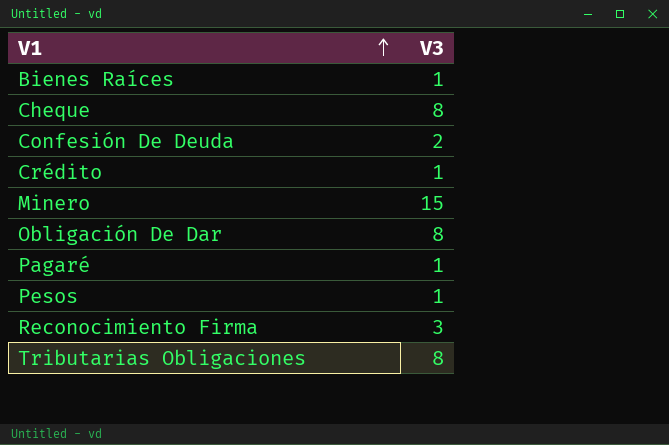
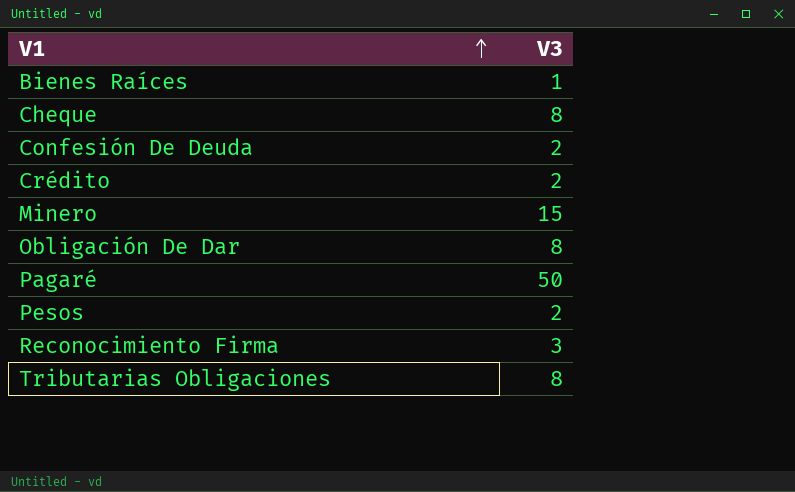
Crédito | V3: 1 -> 2
Pagaré | V3: 1 -> 50
Pesos | V3: 1 -> 2

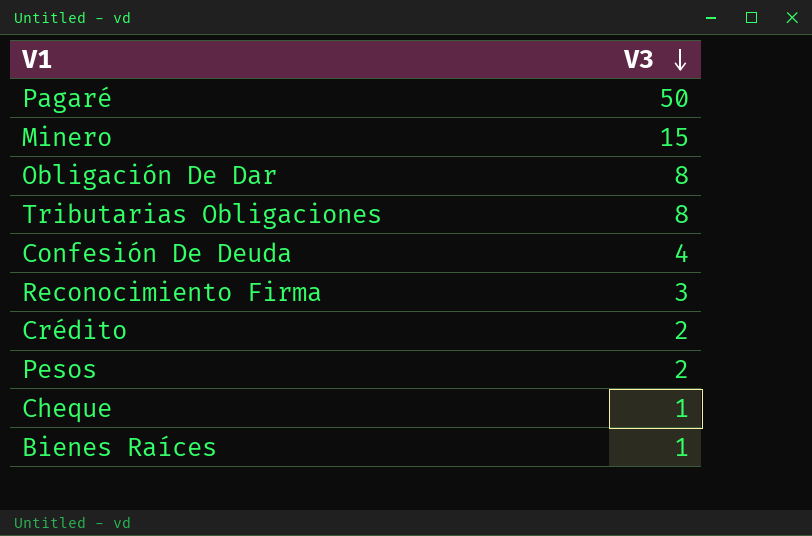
row order: V1 ascending -> V3 descending
Confesión De Deuda | V3: 2 -> 4
Cheque | V3: 8 -> 1

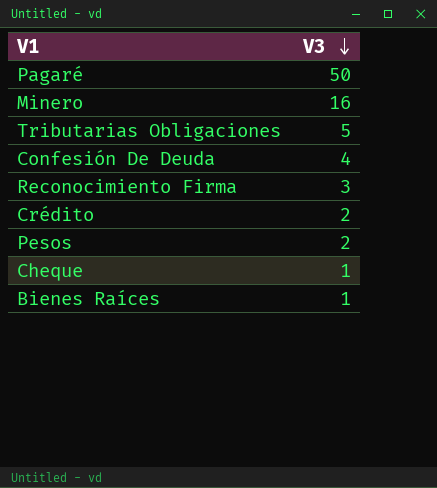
row Obligación De Dar: 8 -> none
Minero | V3: 15 -> 16
Tributarias Obligaciones | V3: 8 -> 5

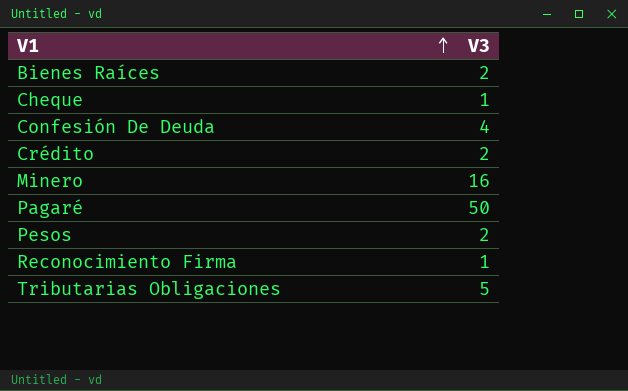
row order: V3 descending -> V1 ascending
Bienes Raíces | V3: 1 -> 2
Reconocimiento Firma | V3: 3 -> 1

